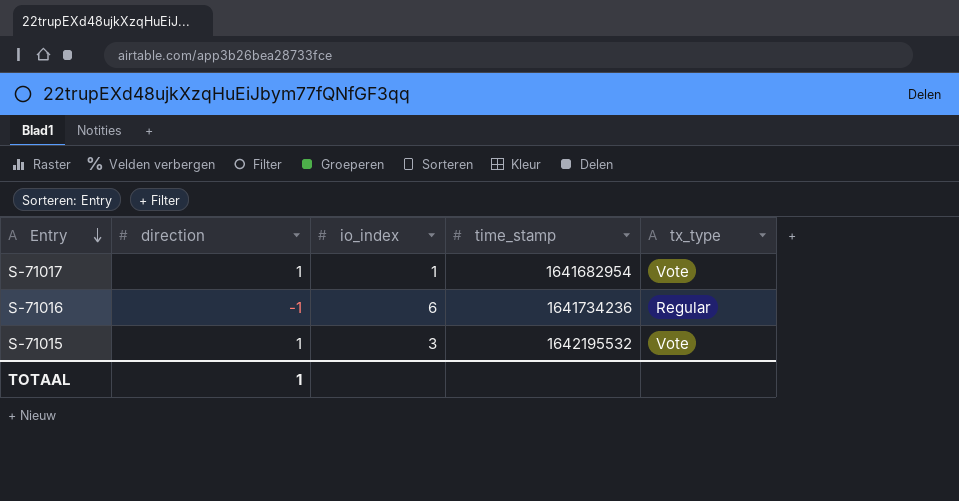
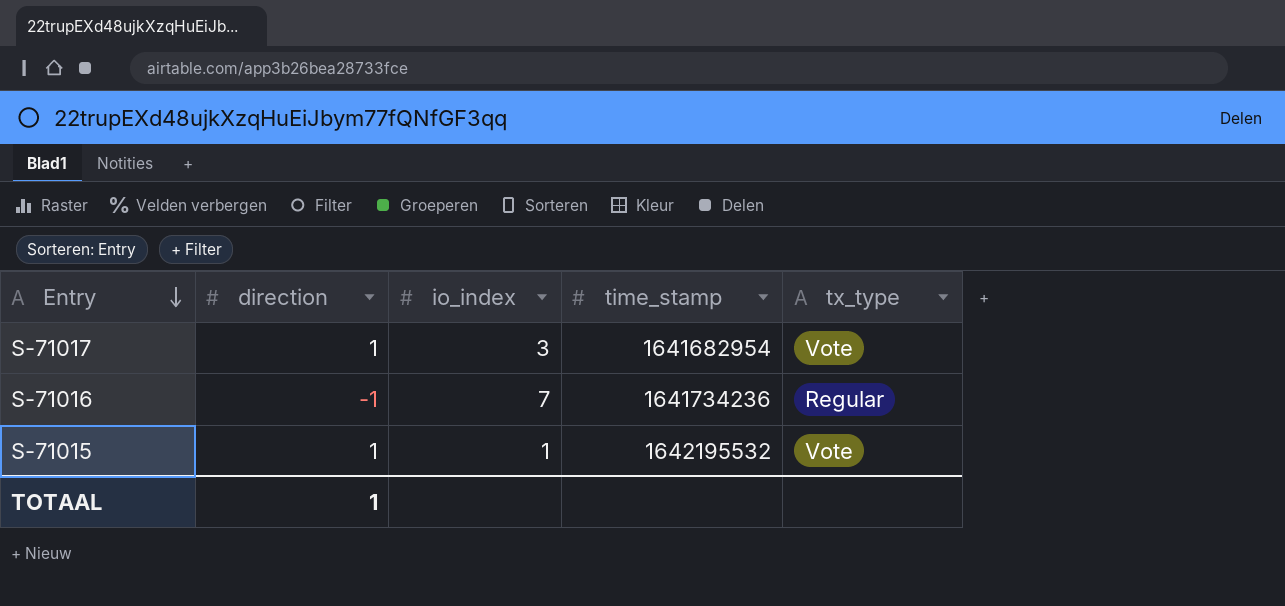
S-71017 | io_index: 1 -> 3
S-71016 | io_index: 6 -> 7
S-71015 | io_index: 3 -> 1

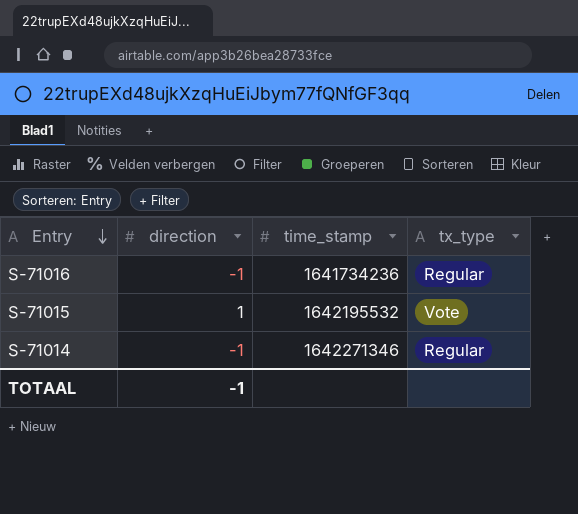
column io_index | position: 3 -> none
row S-71017: 1 | 3 | 1641682954 | Vote -> none
row S-71014: none -> -1 | 1642271346 | Regular
TOTAAL | direction: 1 -> -1

